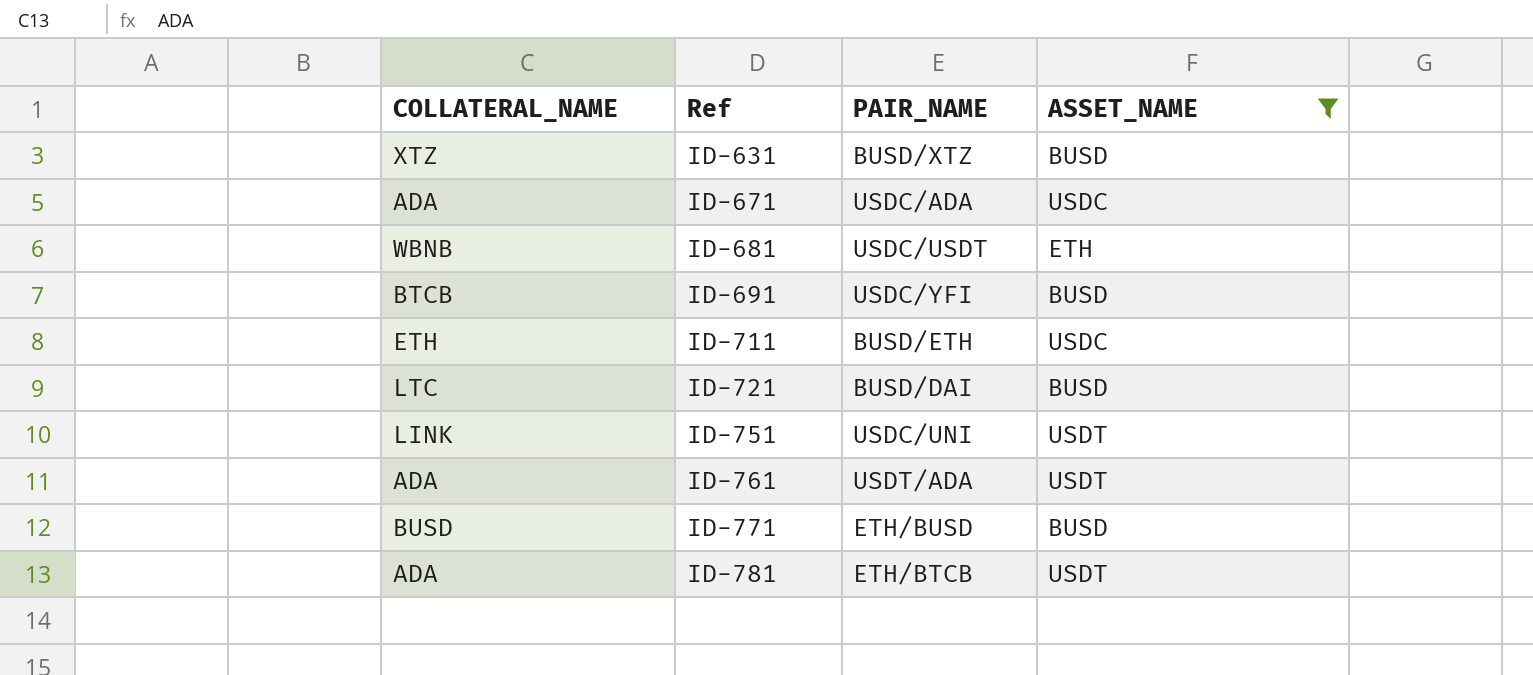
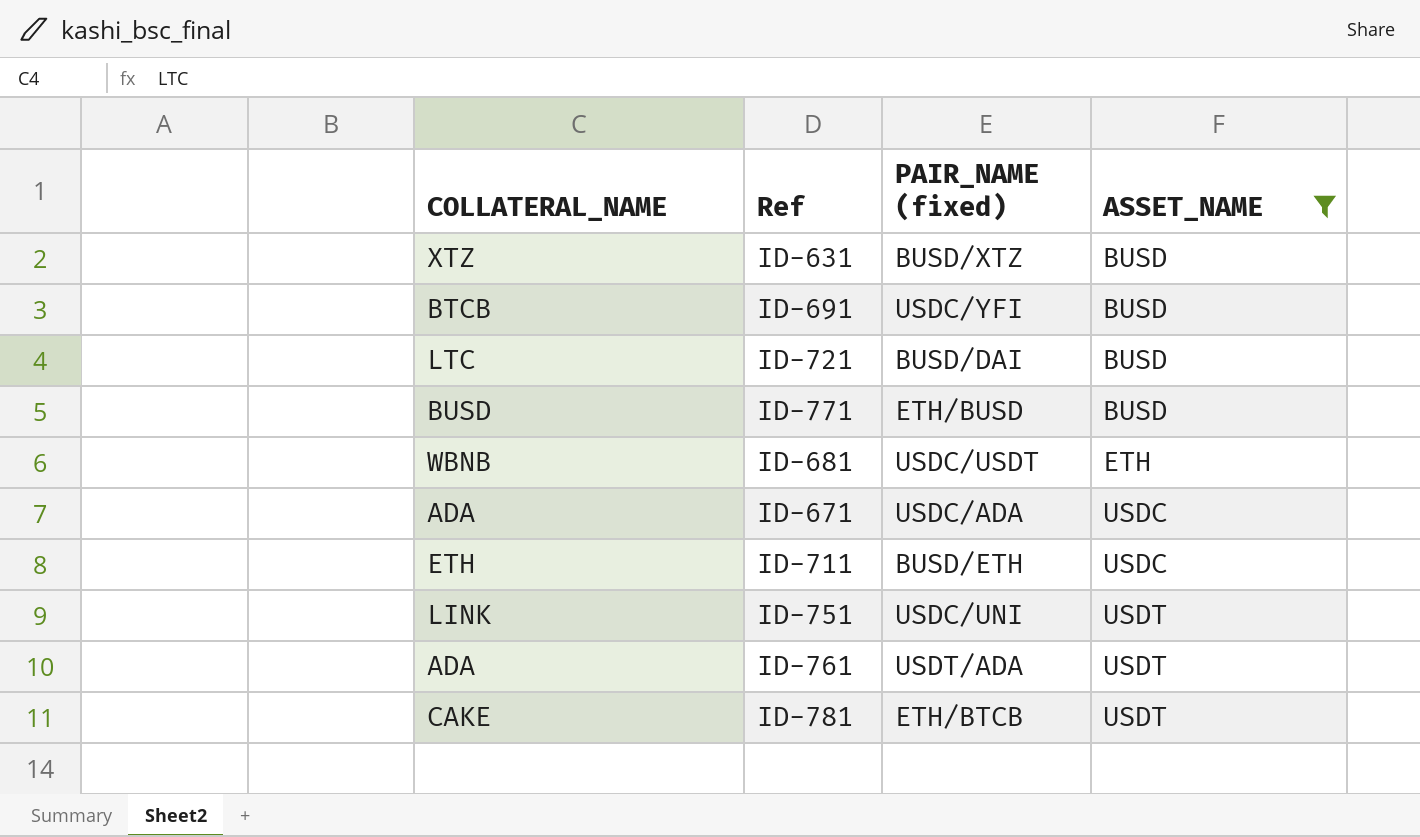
row order: Ref ascending -> ASSET_NAME ascending
column name: PAIR_NAME -> PAIR_NAME (fixed)
ID-781 | COLLATERAL_NAME: ADA -> CAKE

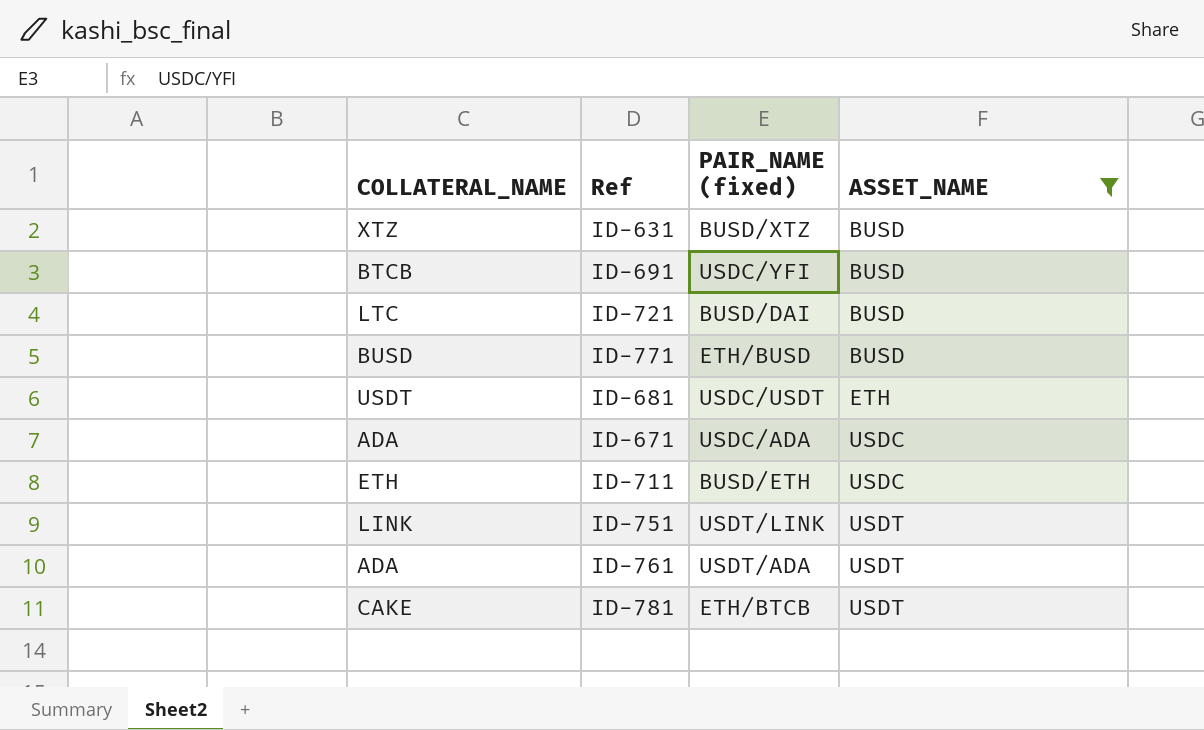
ID-681 | COLLATERAL_NAME: WBNB -> USDT
ID-751 | PAIR_NAME (fixed): USDC/UNI -> USDT/LINK

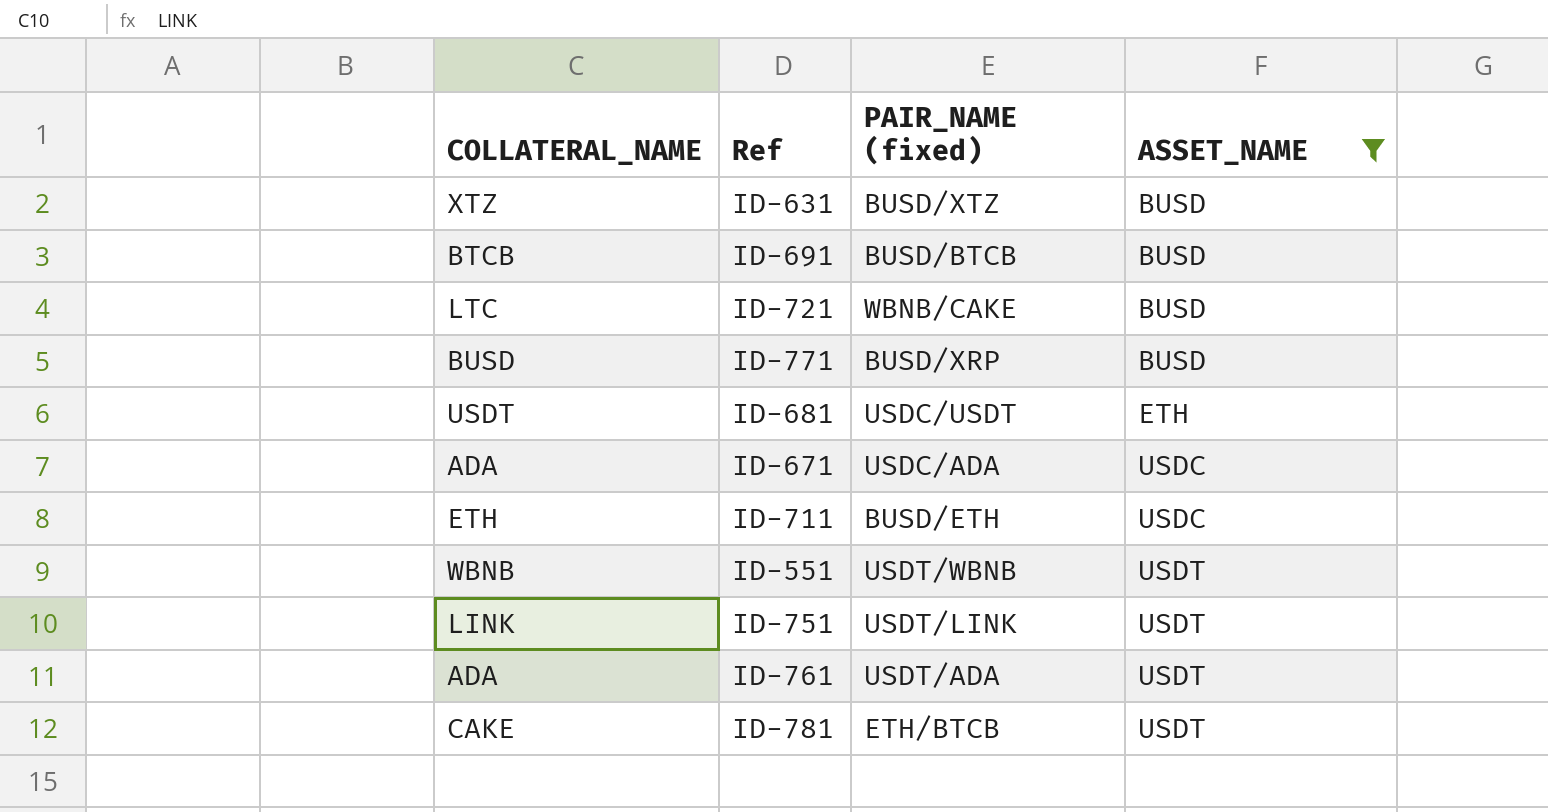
ID-691 | PAIR_NAME (fixed): USDC/YFI -> BUSD/BTCB
ID-721 | PAIR_NAME (fixed): BUSD/DAI -> WBNB/CAKE
ID-771 | PAIR_NAME (fixed): ETH/BUSD -> BUSD/XRP
row ID-551: none -> WBNB | USDT/WBNB | USDT

